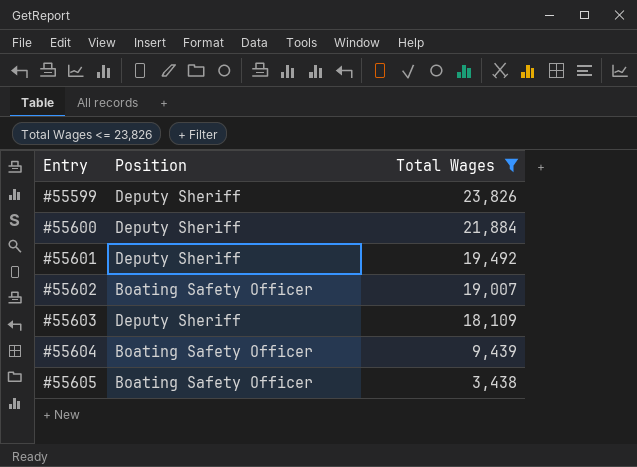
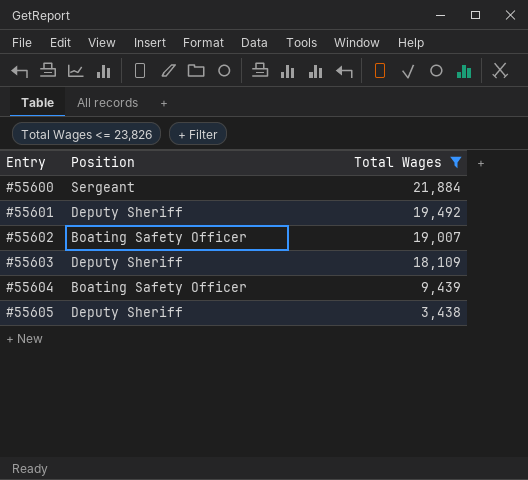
row #55599: Deputy Sheriff | 23,826 -> none
#55600 | Position: Deputy Sheriff -> Sergeant
#55605 | Position: Boating Safety Officer -> Deputy Sheriff

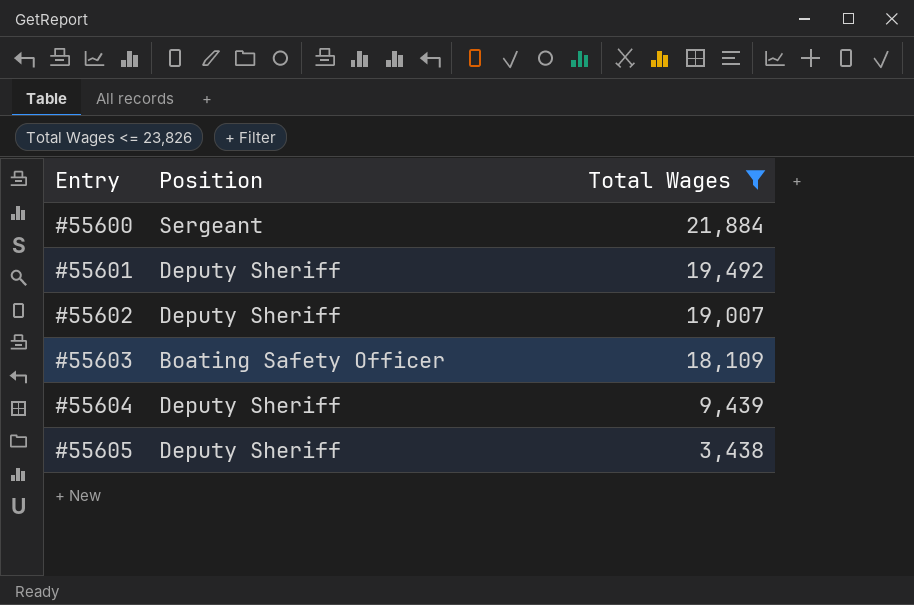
#55602 | Position: Boating Safety Officer -> Deputy Sheriff
#55603 | Position: Deputy Sheriff -> Boating Safety Officer
#55604 | Position: Boating Safety Officer -> Deputy Sheriff

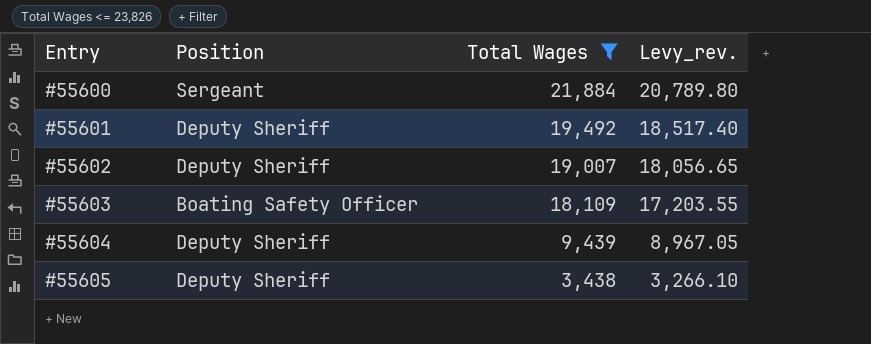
column Levy_rev. | formula: none -> [Total Wages] * 0.95

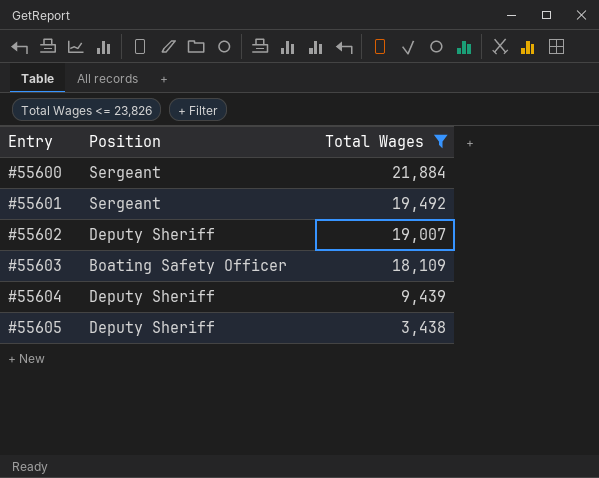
column Levy_rev. | formula: [Total Wages] * 0.95 -> none
#55601 | Position: Deputy Sheriff -> Sergeant

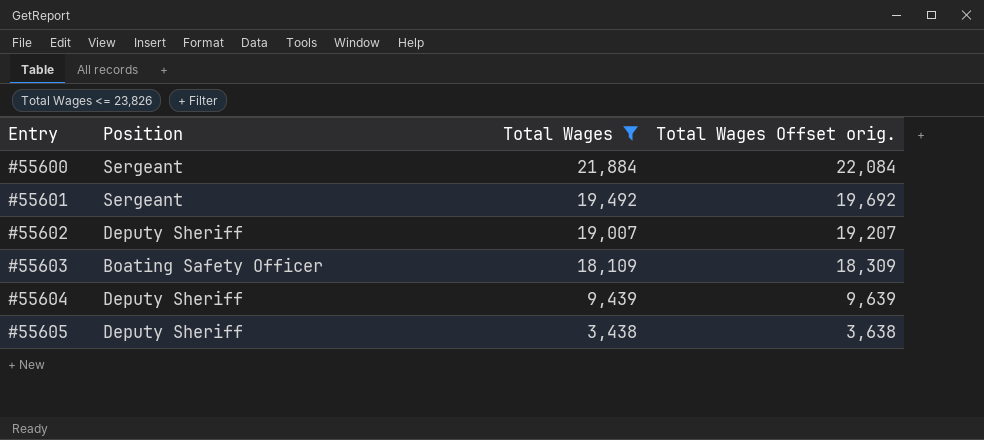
column Total Wages Offset orig. | formula: none -> [Total Wages] + 200

